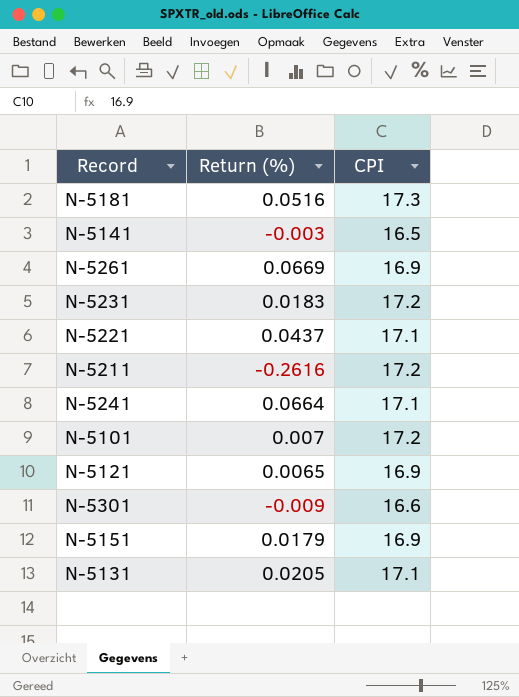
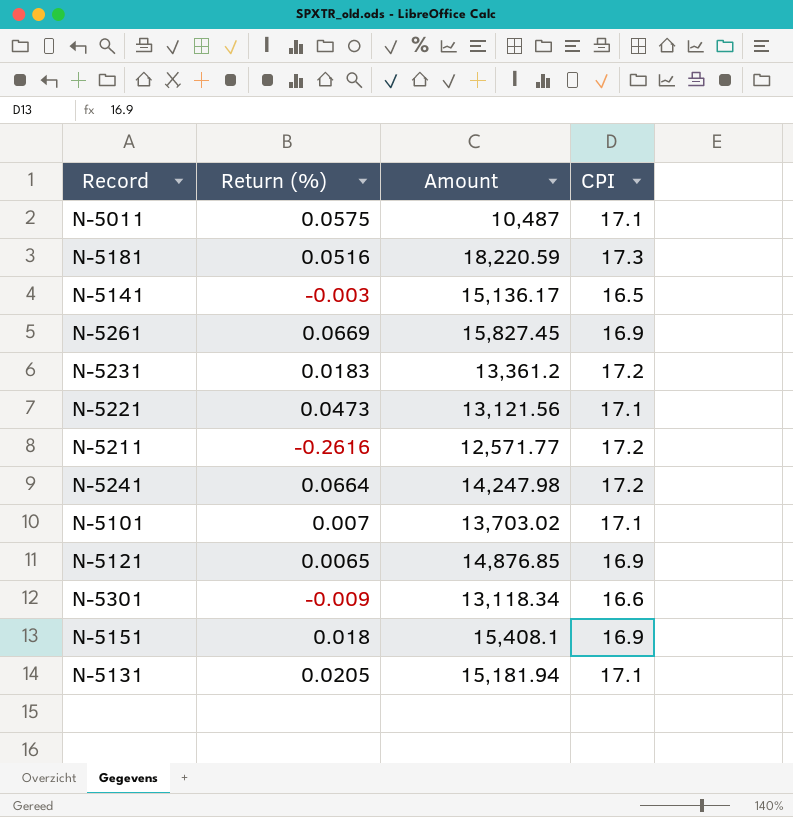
column Amount | position: none -> 3
row N-5011: none -> 0.0575 | 10,487 | 17.1
N-5221 | Return (%): 0.0437 -> 0.0473
N-5241 | CPI: 17.1 -> 17.2
N-5101 | CPI: 17.2 -> 17.1
N-5151 | Return (%): 0.0179 -> 0.018

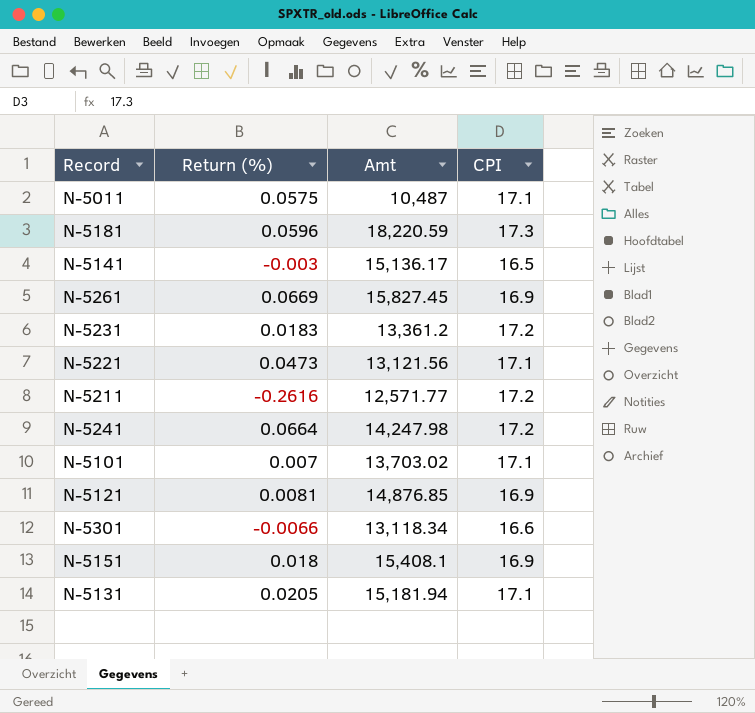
column name: Amount -> Amt
N-5181 | Return (%): 0.0516 -> 0.0596
N-5121 | Return (%): 0.0065 -> 0.0081
N-5301 | Return (%): -0.009 -> -0.0066

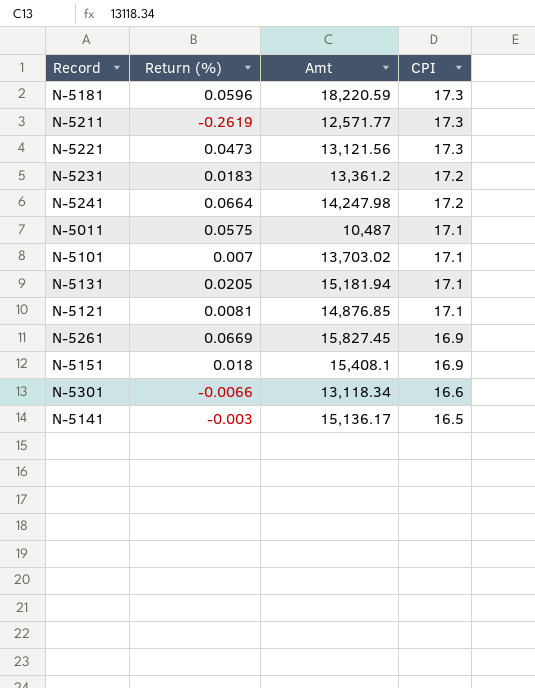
row order: none -> CPI descending
N-5211 | Return (%): -0.2616 -> -0.2619
N-5211 | CPI: 17.2 -> 17.3
N-5221 | CPI: 17.1 -> 17.3
N-5121 | CPI: 16.9 -> 17.1

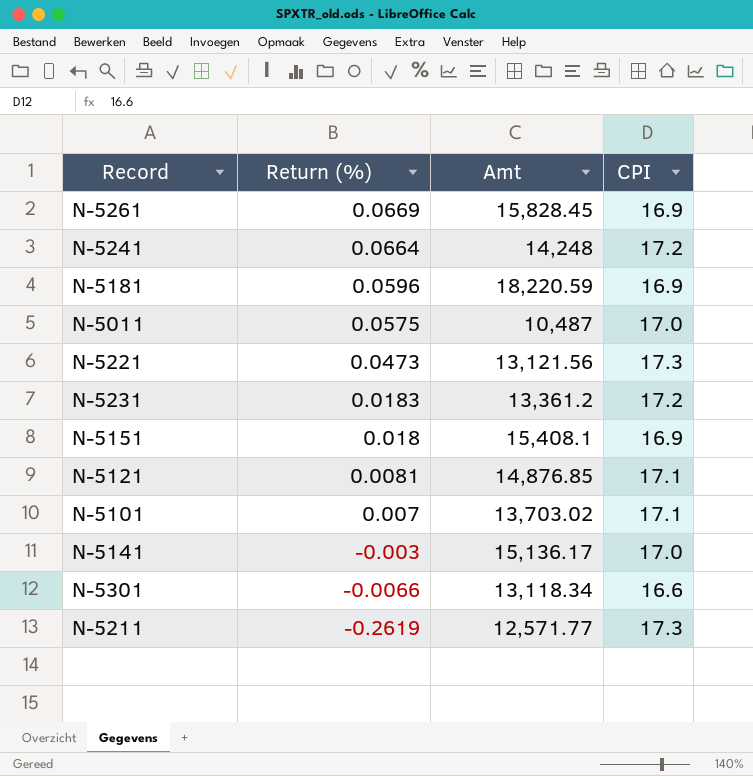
row order: CPI descending -> Return (%) descending
row N-5131: 0.0205 | 15,181.94 | 17.1 -> none
N-5261 | Amt: 15,827.45 -> 15,828.45
N-5241 | Amt: 14,247.98 -> 14,248
N-5181 | CPI: 17.3 -> 16.9
N-5011 | CPI: 17.1 -> 17.0
N-5141 | CPI: 16.5 -> 17.0

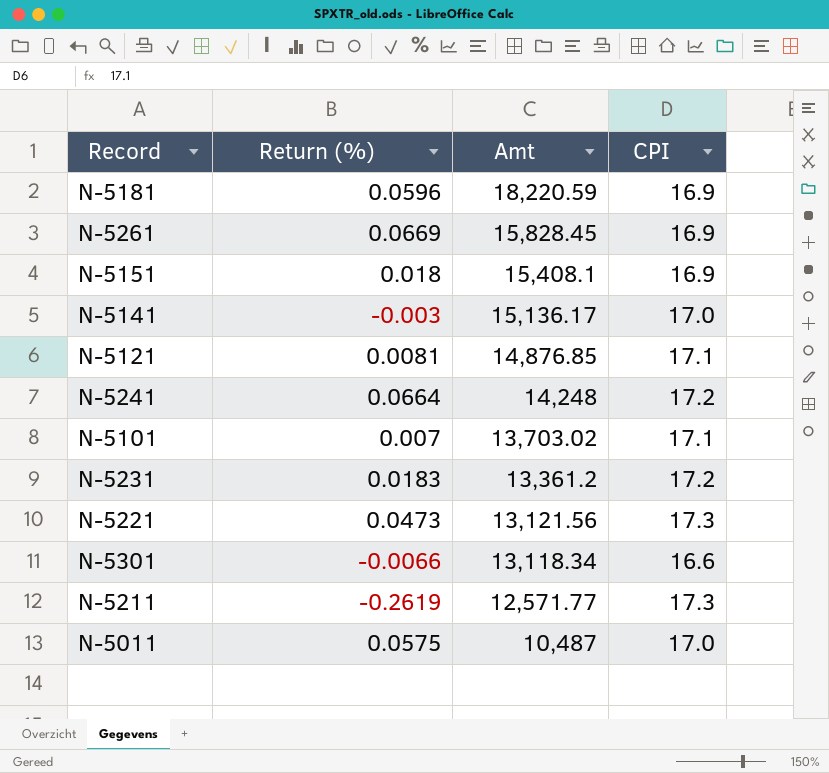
row order: Return (%) descending -> Amt descending

